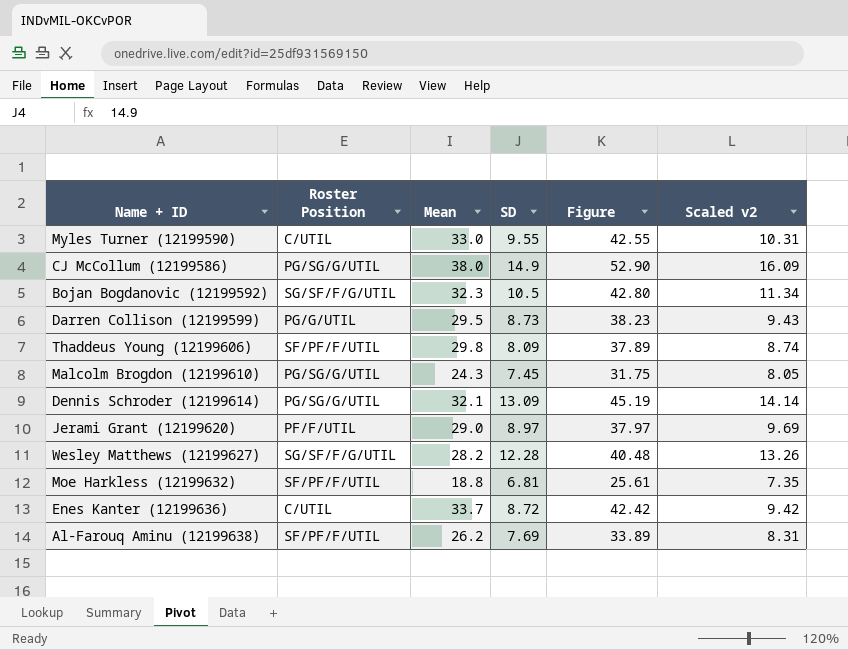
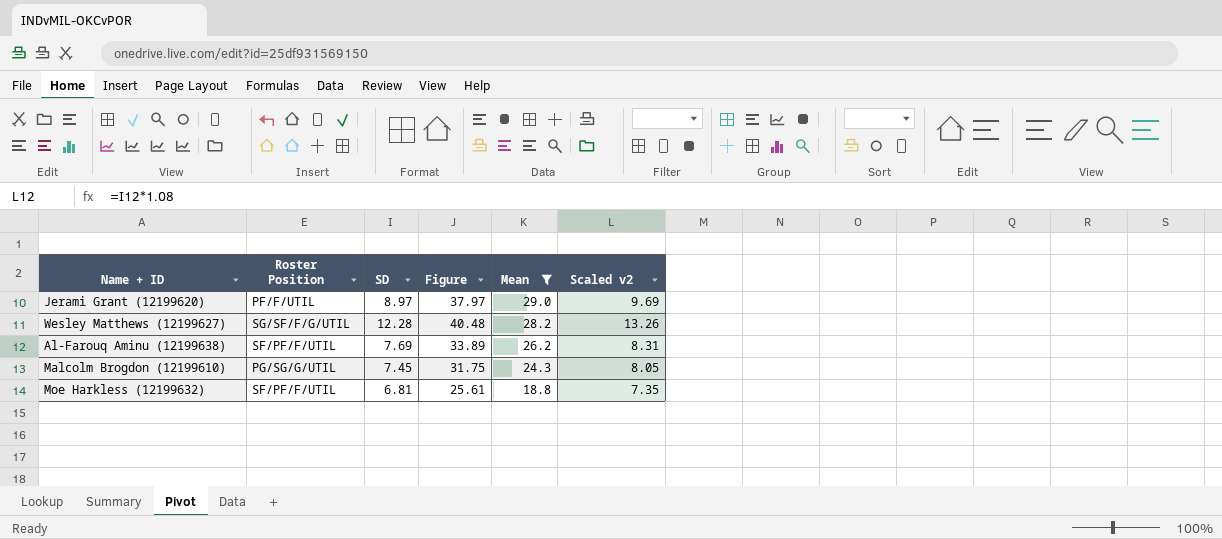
filter: none -> Mean <= 29.0
row order: none -> Mean descending
column Mean | position: 3 -> 5

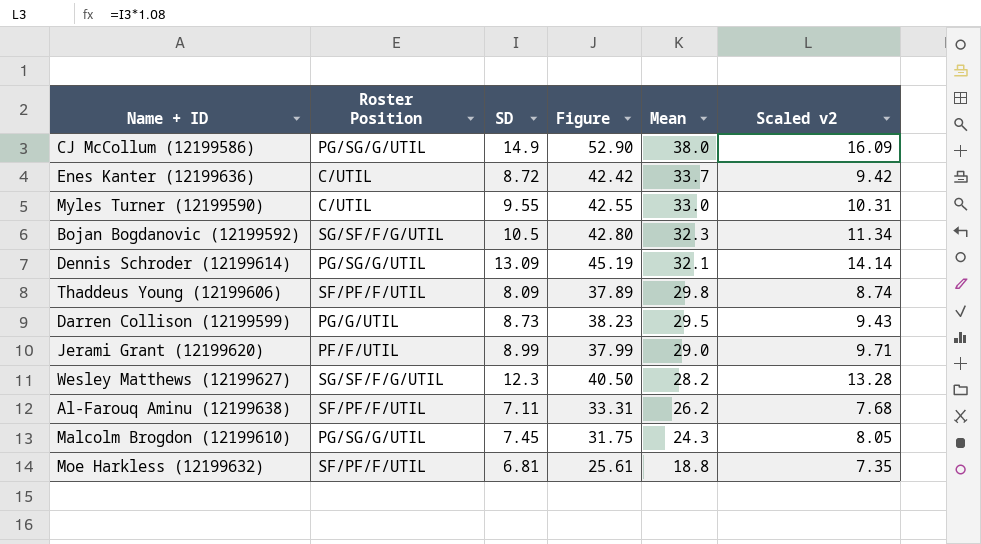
filter: Mean <= 29.0 -> none
Jerami Grant (12199620) | SD: 8.97 -> 8.99
Jerami Grant (12199620) | Figure: 37.97 -> 37.99
Jerami Grant (12199620) | Scaled v2: 9.69 -> 9.71
Wesley Matthews (12199627) | SD: 12.28 -> 12.3
Wesley Matthews (12199627) | Figure: 40.48 -> 40.50
Wesley Matthews (12199627) | Scaled v2: 13.26 -> 13.28
Al-Farouq Aminu (12199638) | SD: 7.69 -> 7.11
Al-Farouq Aminu (12199638) | Figure: 33.89 -> 33.31
Al-Farouq Aminu (12199638) | Scaled v2: 8.31 -> 7.68

